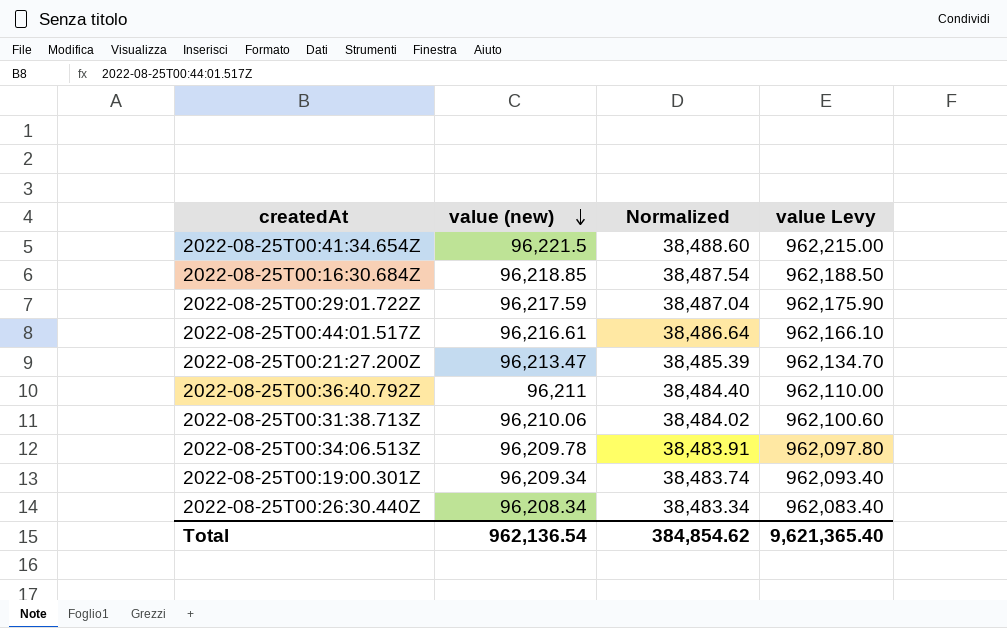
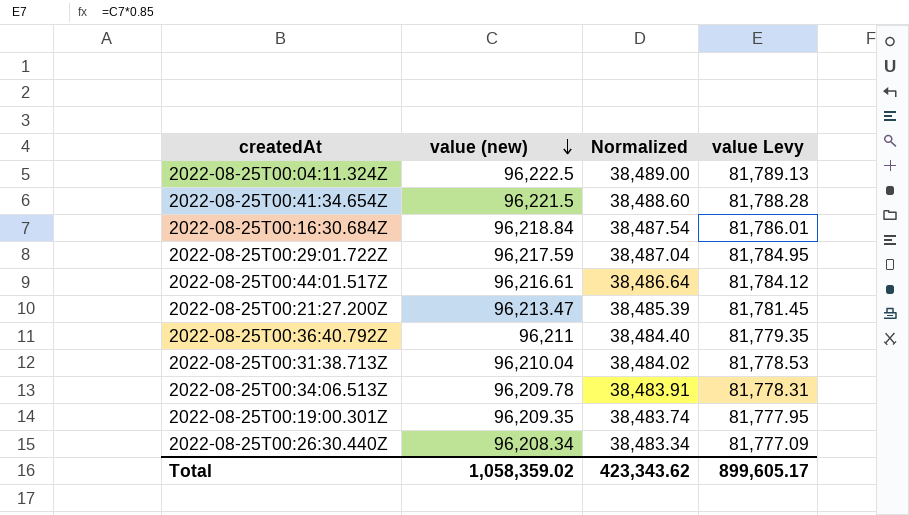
column value Levy | formula: [value (new)] * 10 -> [value (new)] * 0.85
row 2022-08-25T00:04:11.324Z: none -> 96,222.5 | 38,489.00 | 81,789.13
2022-08-25T00:16:30.684Z | value (new): 96,218.85 -> 96,218.84
2022-08-25T00:31:38.713Z | value (new): 96,210.06 -> 96,210.04
2022-08-25T00:19:00.301Z | value (new): 96,209.34 -> 96,209.35
Total | value (new): 962,136.54 -> 1,058,359.02
Total | Normalized: 384,854.62 -> 423,343.62
Total | value Levy: 9,621,365.40 -> 899,605.17

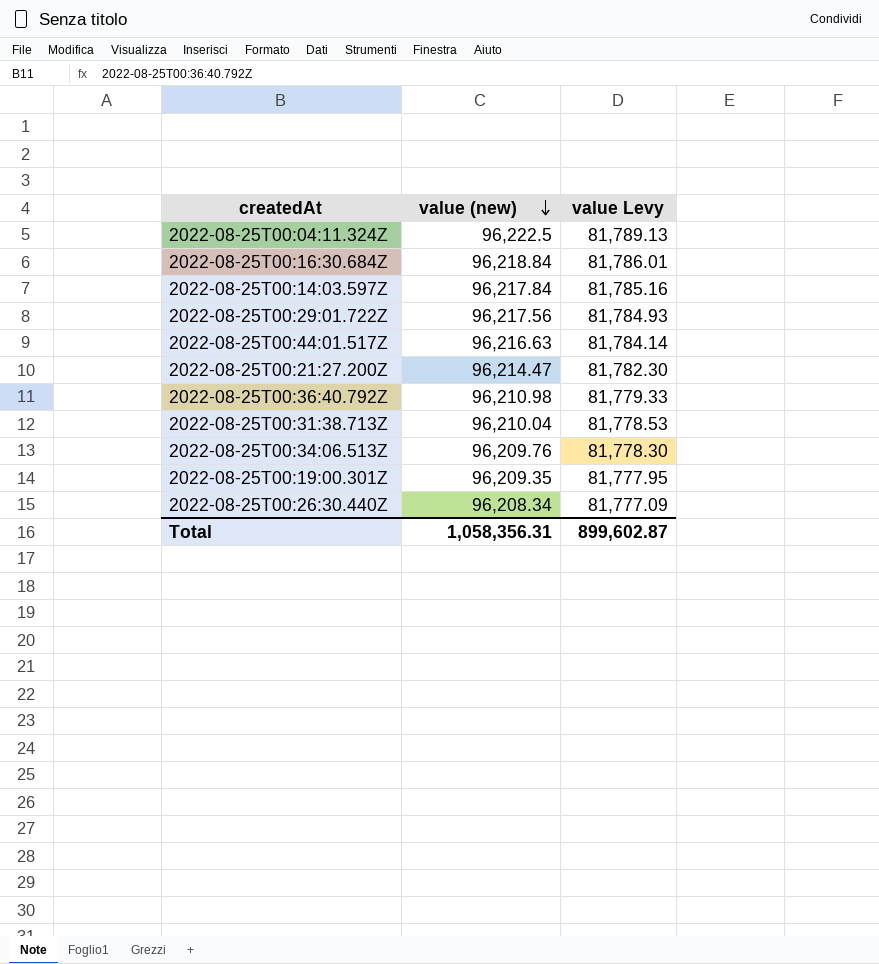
column Normalized | formula: [value (new)] * 0.4 -> none
row 2022-08-25T00:41:34.654Z: 96,221.5 | 38,488.60 | 81,788.28 -> none
row 2022-08-25T00:14:03.597Z: none -> 96,217.84 | 81,785.16
2022-08-25T00:29:01.722Z | value (new): 96,217.59 -> 96,217.56
2022-08-25T00:29:01.722Z | value Levy: 81,784.95 -> 81,784.93
2022-08-25T00:44:01.517Z | value (new): 96,216.61 -> 96,216.63
2022-08-25T00:44:01.517Z | value Levy: 81,784.12 -> 81,784.14
2022-08-25T00:21:27.200Z | value (new): 96,213.47 -> 96,214.47
2022-08-25T00:21:27.200Z | value Levy: 81,781.45 -> 81,782.30
2022-08-25T00:36:40.792Z | value (new): 96,211 -> 96,210.98
2022-08-25T00:36:40.792Z | value Levy: 81,779.35 -> 81,779.33
2022-08-25T00:34:06.513Z | value (new): 96,209.78 -> 96,209.76
2022-08-25T00:34:06.513Z | value Levy: 81,778.31 -> 81,778.30
Total | value (new): 1,058,359.02 -> 1,058,356.31
Total | value Levy: 899,605.17 -> 899,602.87

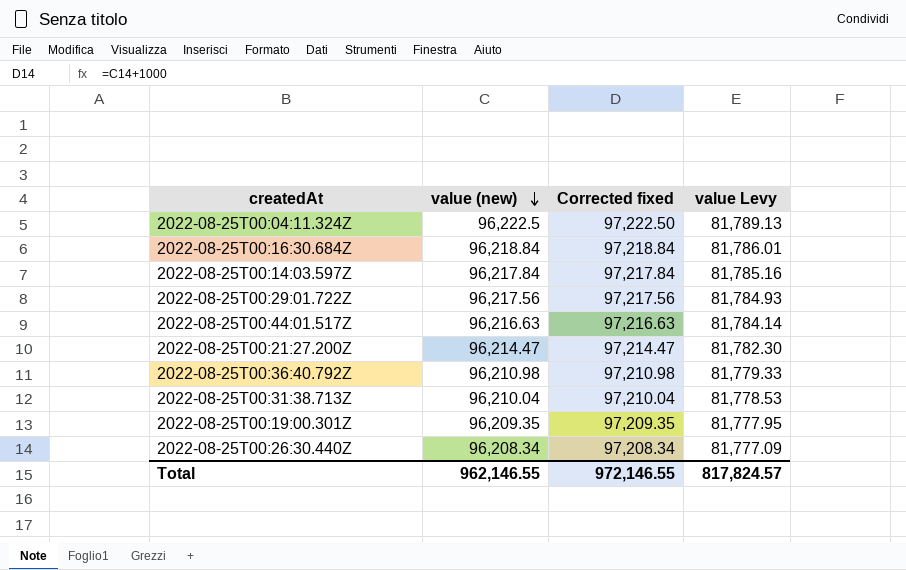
column Corrected fixed | formula: none -> [value (new)] + 1000
row 2022-08-25T00:34:06.513Z: 96,209.76 | 81,778.30 -> none
Total | value (new): 1,058,356.31 -> 962,146.55
Total | value Levy: 899,602.87 -> 817,824.57

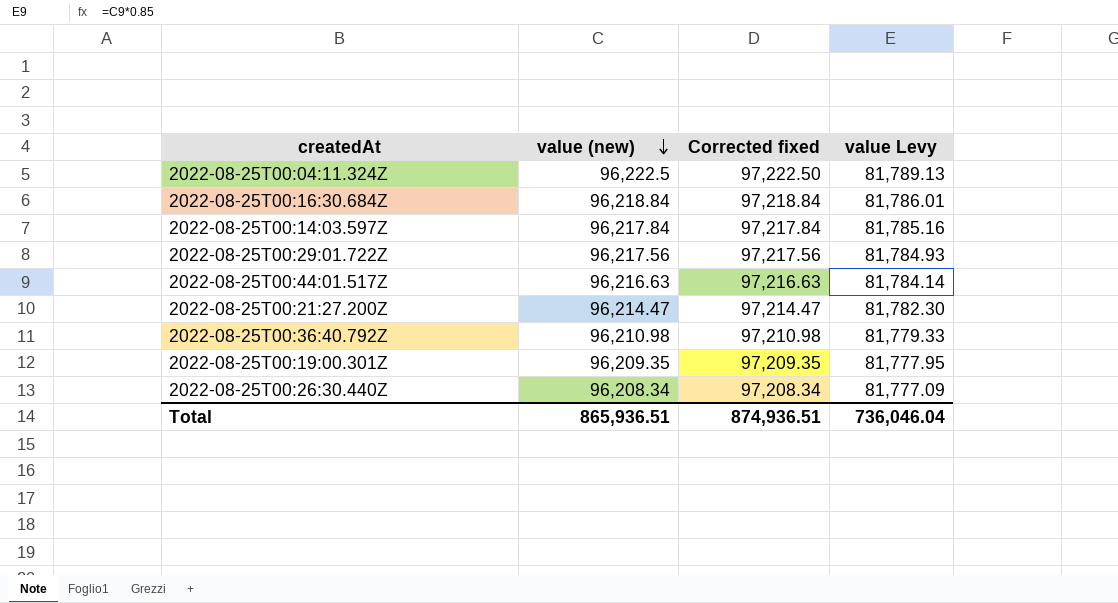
row 2022-08-25T00:31:38.713Z: 96,210.04 | 97,210.04 | 81,778.53 -> none
Total | value (new): 962,146.55 -> 865,936.51
Total | Corrected fixed: 972,146.55 -> 874,936.51
Total | value Levy: 817,824.57 -> 736,046.04

